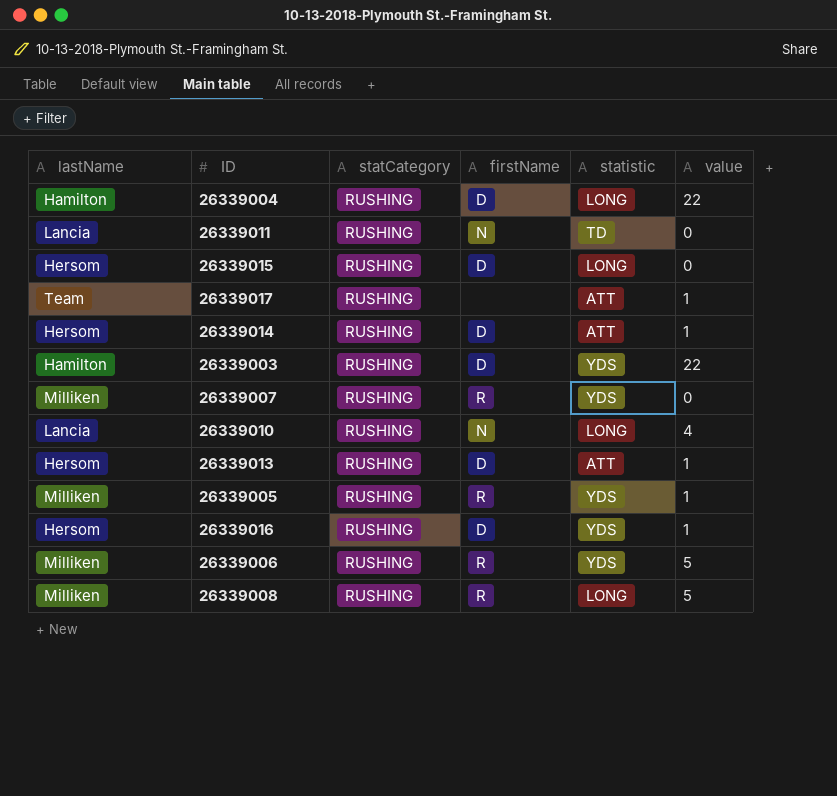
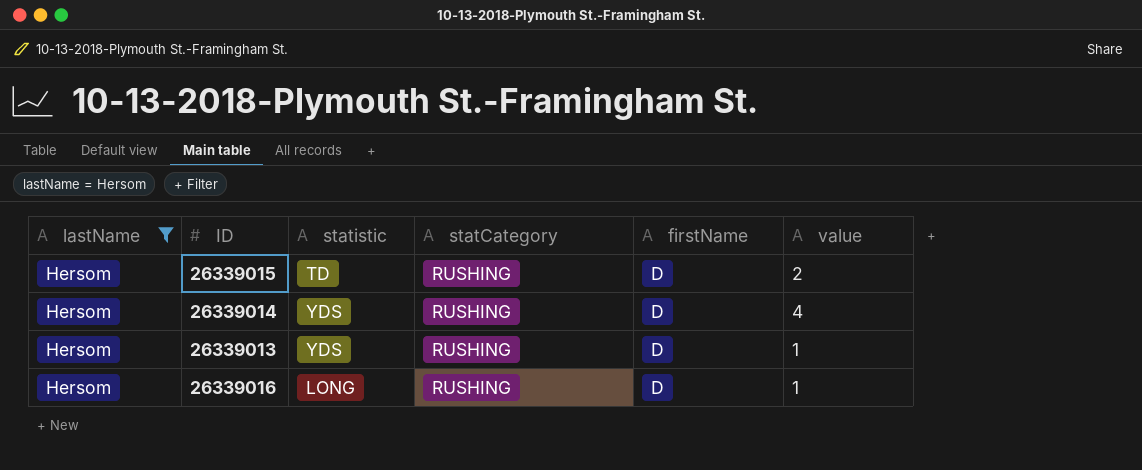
filter: none -> lastName = Hersom
column statistic | position: 5 -> 3
26339015 | statistic: LONG -> TD
26339015 | value: 0 -> 2
26339014 | statistic: ATT -> YDS
26339014 | value: 1 -> 4
26339013 | statistic: ATT -> YDS
26339016 | statistic: YDS -> LONG

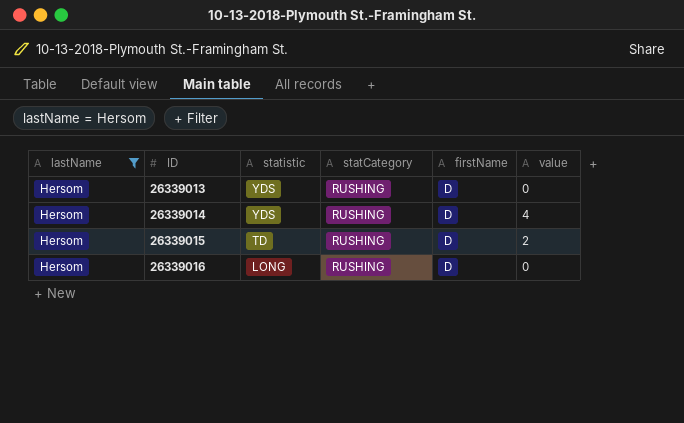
row order: none -> ID ascending
26339013 | value: 1 -> 0
26339016 | value: 1 -> 0

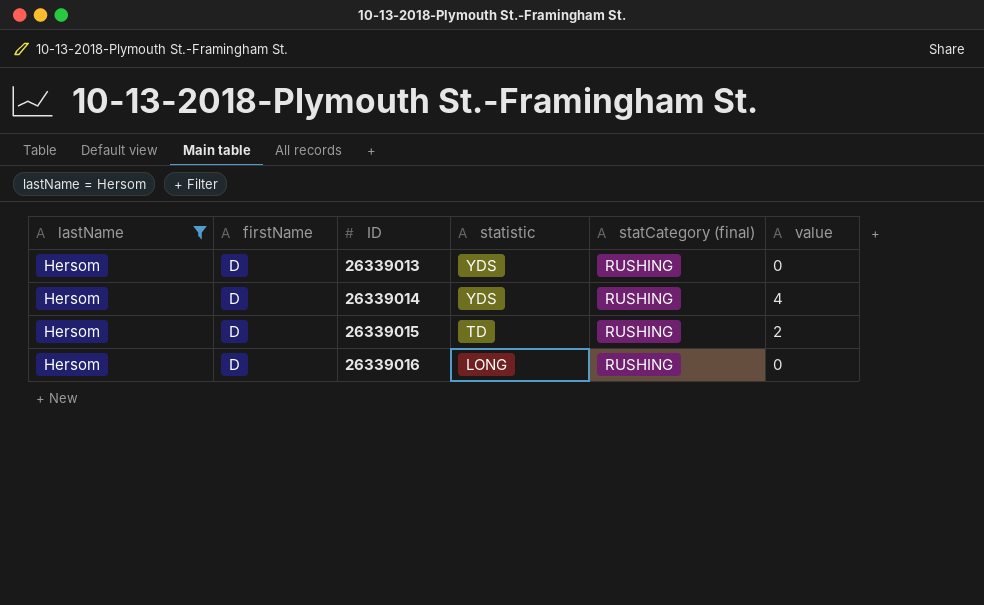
column firstName | position: 5 -> 2
column name: statCategory -> statCategory (final)

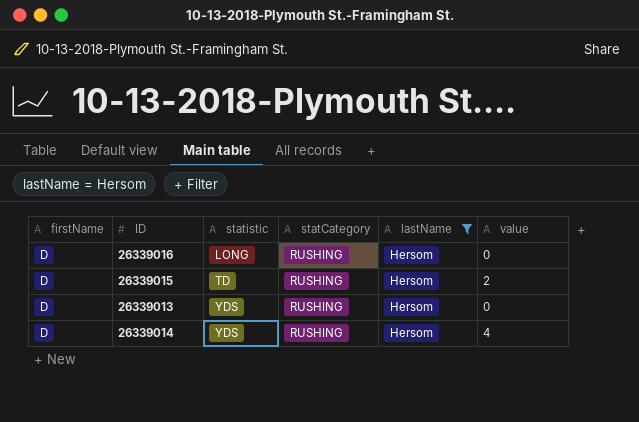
row order: ID ascending -> statistic ascending
column name: statCategory (final) -> statCategory
column lastName | position: 1 -> 5

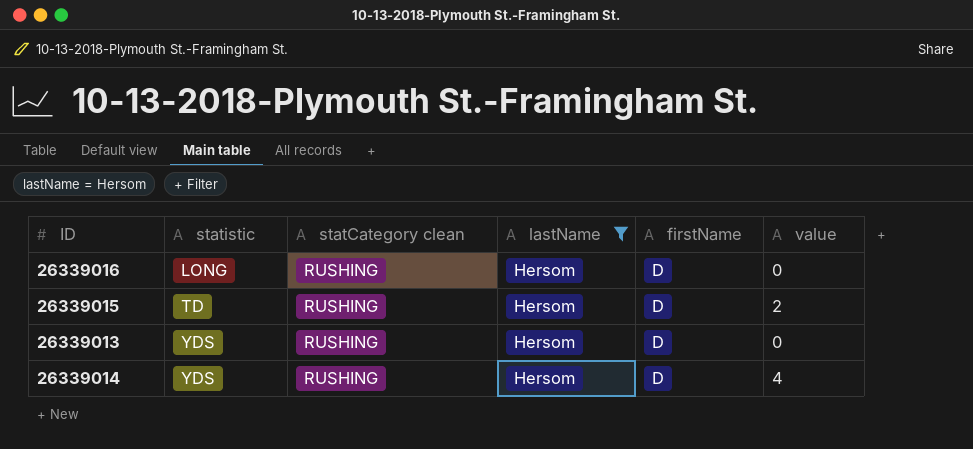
column name: statCategory -> statCategory clean
column firstName | position: 1 -> 5

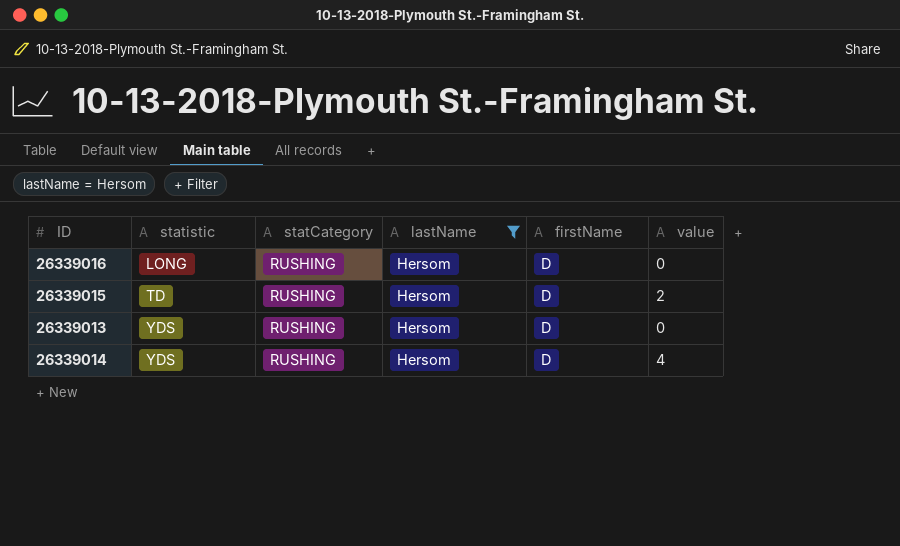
column name: statCategory clean -> statCategory

